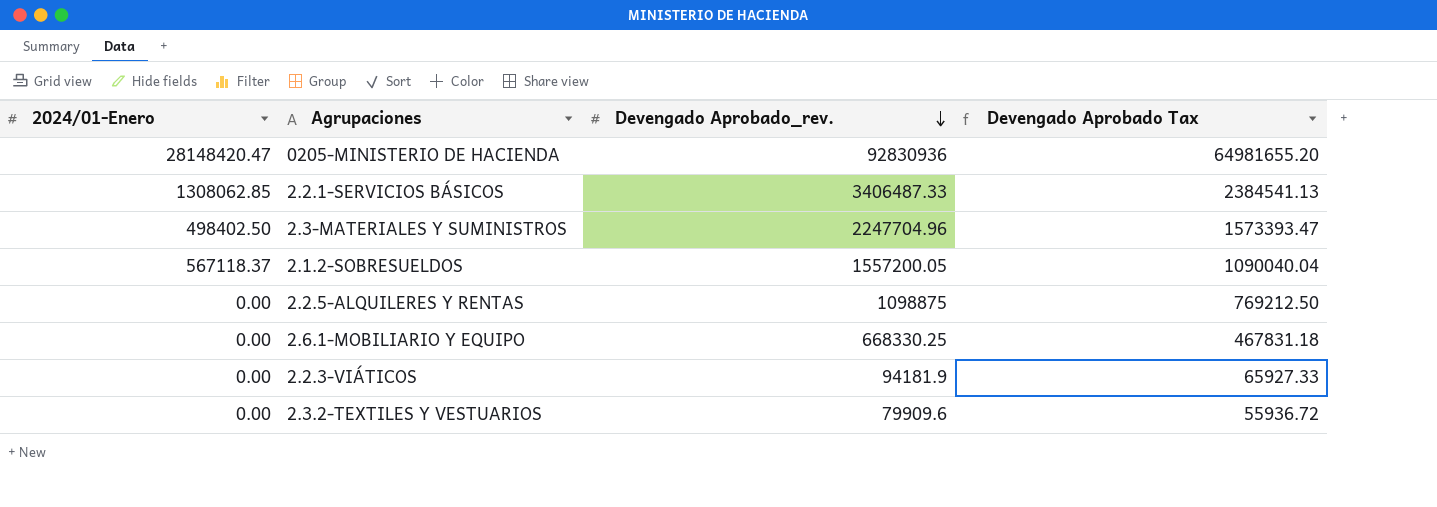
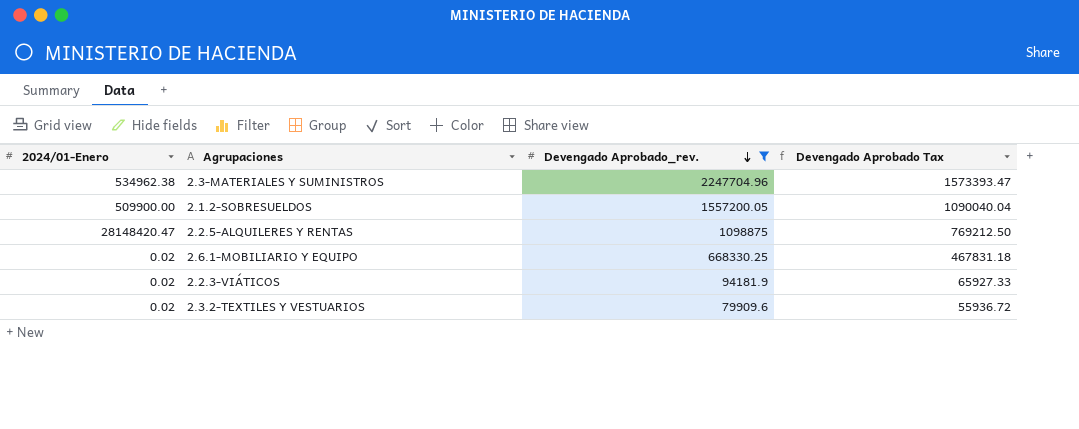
filter: none -> Devengado Aprobado_rev. <= 2247704.96
2.3-MATERIALES Y SUMINISTROS | 2024/01-Enero: 498402.50 -> 534962.38
2.1.2-SOBRESUELDOS | 2024/01-Enero: 567118.37 -> 509900.00
2.2.5-ALQUILERES Y RENTAS | 2024/01-Enero: 0.00 -> 28148420.47
2.6.1-MOBILIARIO Y EQUIPO | 2024/01-Enero: 0.00 -> 0.02
2.2.3-VIÁTICOS | 2024/01-Enero: 0.00 -> 0.02
2.3.2-TEXTILES Y VESTUARIOS | 2024/01-Enero: 0.00 -> 0.02

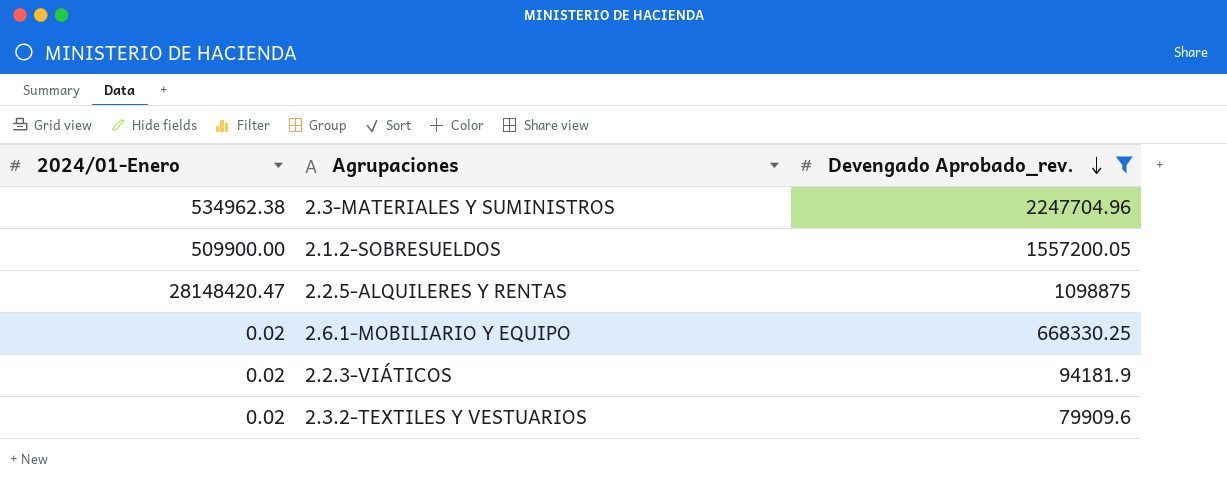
column Devengado Aprobado Tax | formula: [Devengado Aprobado_rev.] * 0.7 -> none

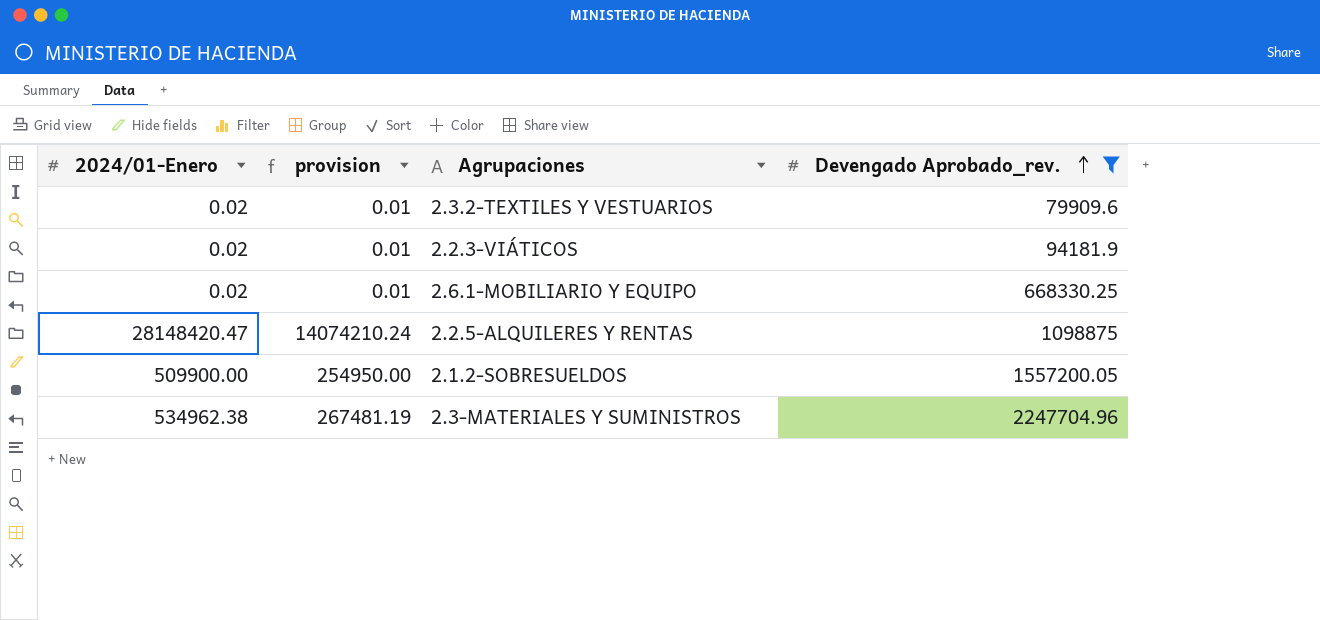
row order: Devengado Aprobado_rev. descending -> Devengado Aprobado_rev. ascending
column provision | formula: none -> [2024/01-Enero] * 0.5

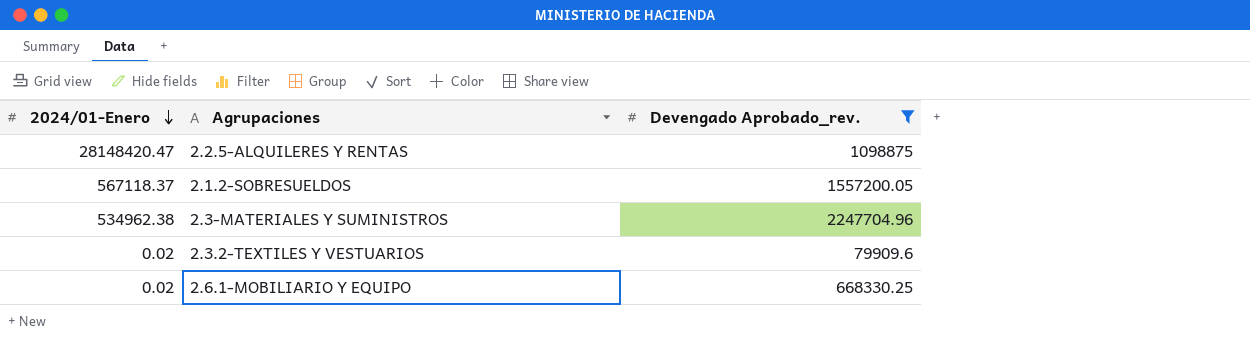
row order: Devengado Aprobado_rev. ascending -> 2024/01-Enero descending
column provision | formula: [2024/01-Enero] * 0.5 -> none
row 2.2.3-VIÁTICOS: 0.02 | 0.01 | 94181.9 -> none
2.1.2-SOBRESUELDOS | 2024/01-Enero: 509900.00 -> 567118.37

